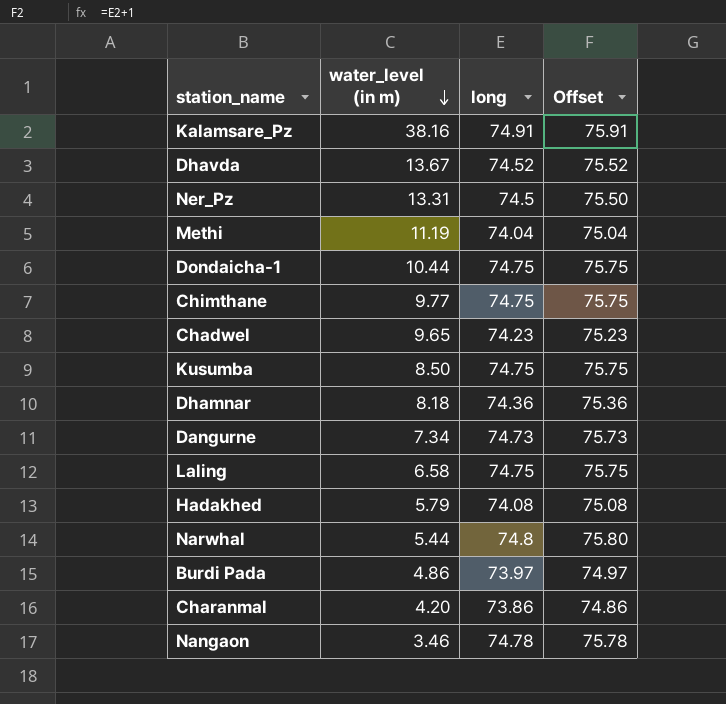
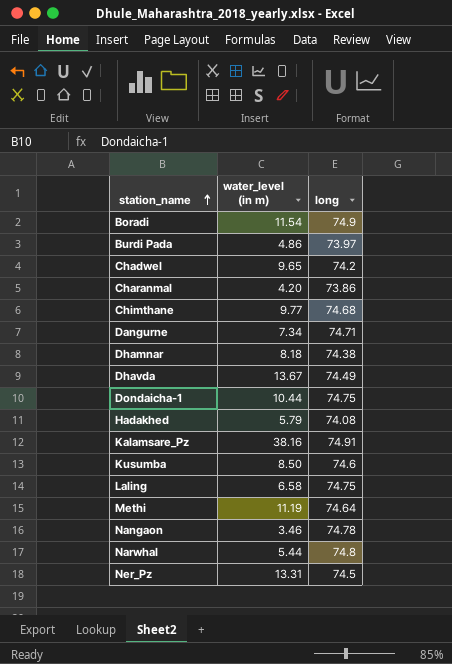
row order: water_level (in m) descending -> station_name ascending
column Offset | formula: [long] + 1 -> none
row Boradi: none -> 11.54 | 74.9
Chadwel | long: 74.23 -> 74.2
Chimthane | long: 74.75 -> 74.68
Dangurne | long: 74.73 -> 74.71
Dhamnar | long: 74.36 -> 74.38
Dhavda | long: 74.52 -> 74.49
Kusumba | long: 74.75 -> 74.6
Methi | long: 74.04 -> 74.64

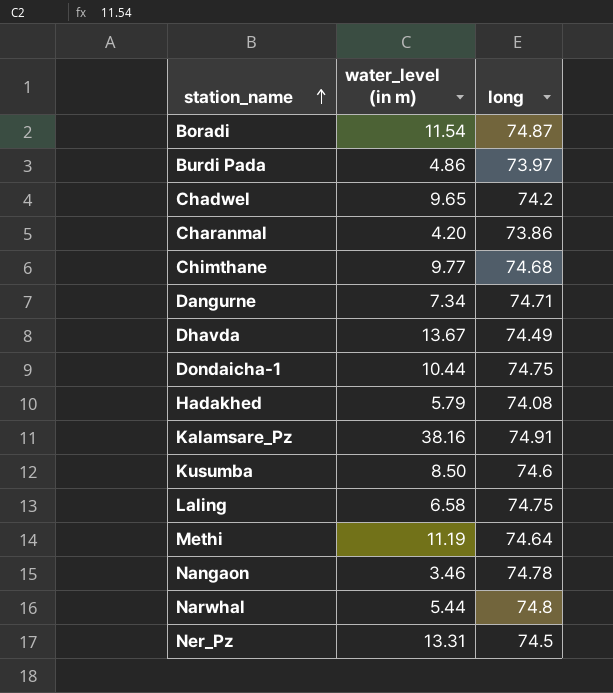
row Dhamnar: 8.18 | 74.38 -> none
Boradi | long: 74.9 -> 74.87

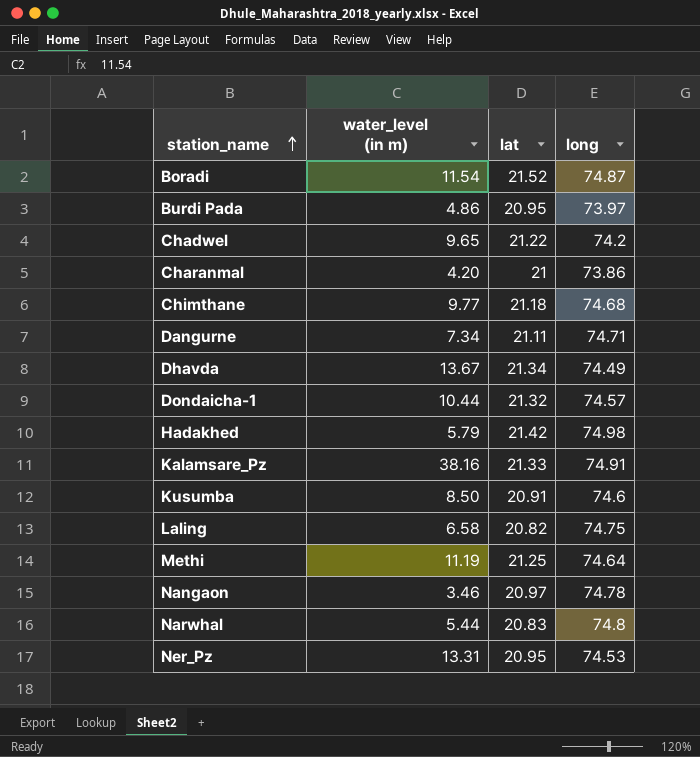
column lat | position: none -> 3
Dondaicha-1 | long: 74.75 -> 74.57
Hadakhed | long: 74.08 -> 74.98
Ner_Pz | long: 74.5 -> 74.53

